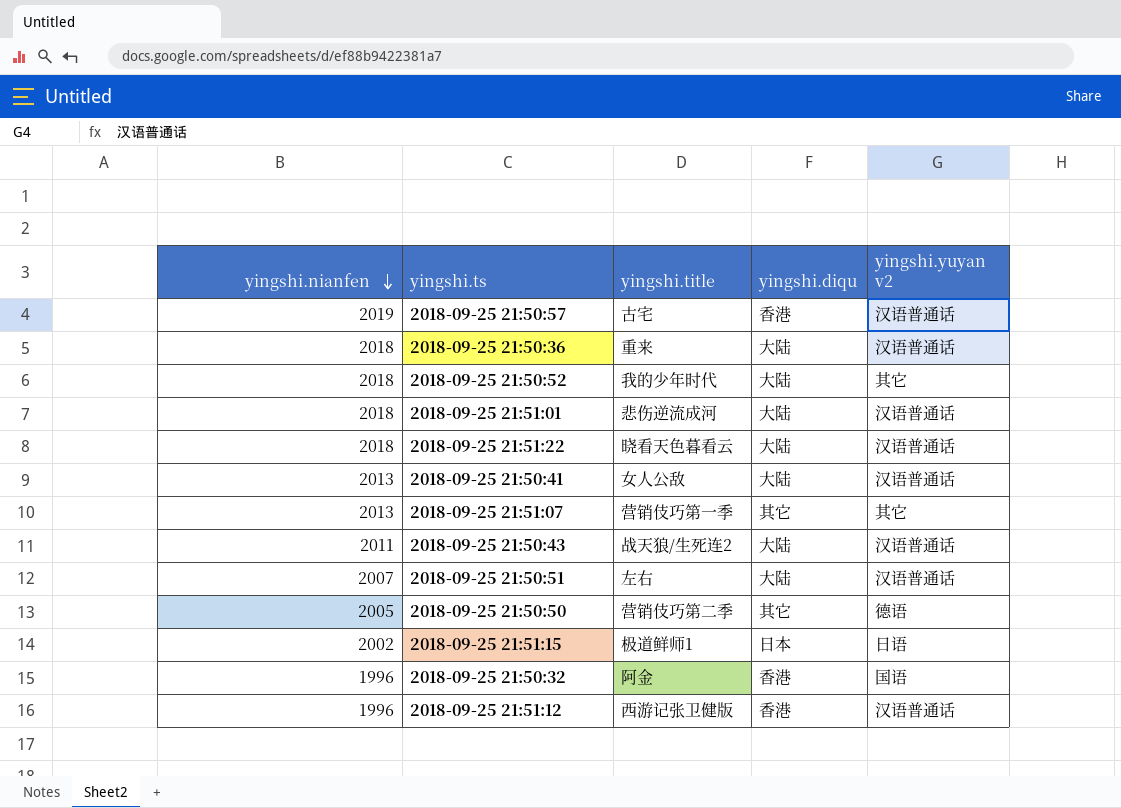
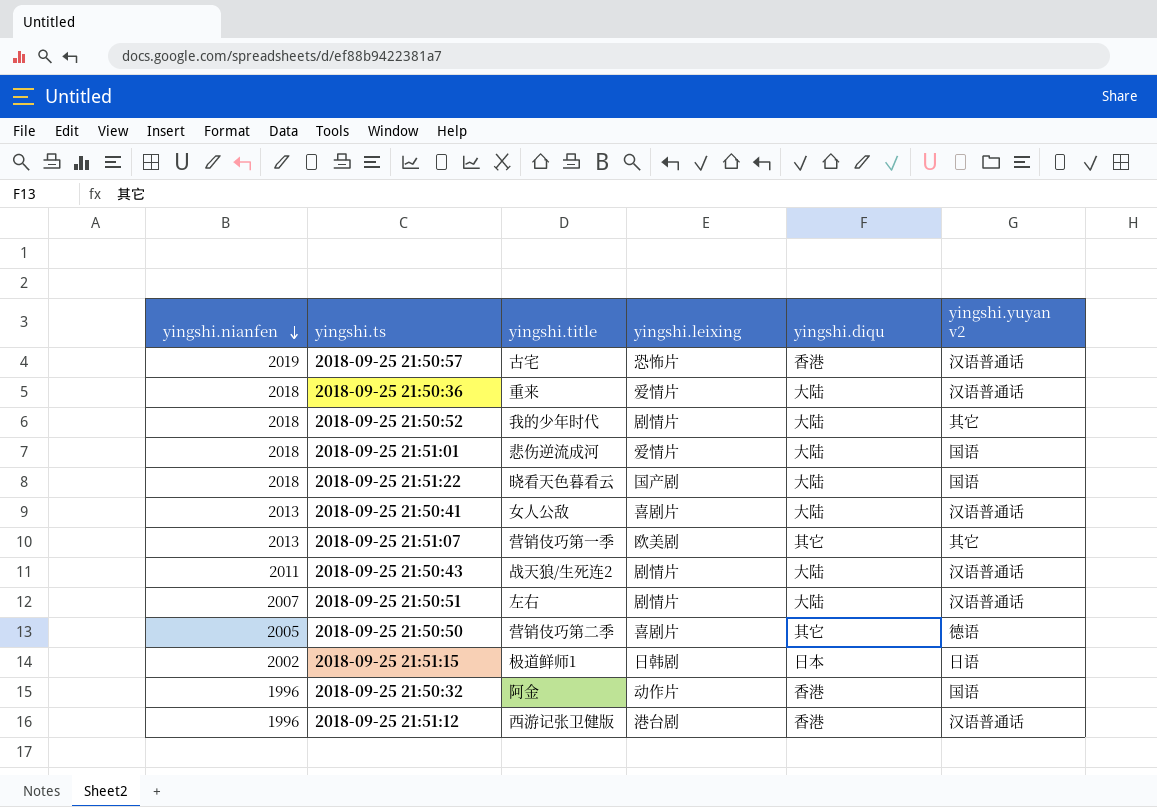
column yingshi.leixing | position: none -> 4
2018-09-25 21:51:01 | yingshi.yuyan v2: 汉语普通话 -> 国语
2018-09-25 21:51:22 | yingshi.yuyan v2: 汉语普通话 -> 国语

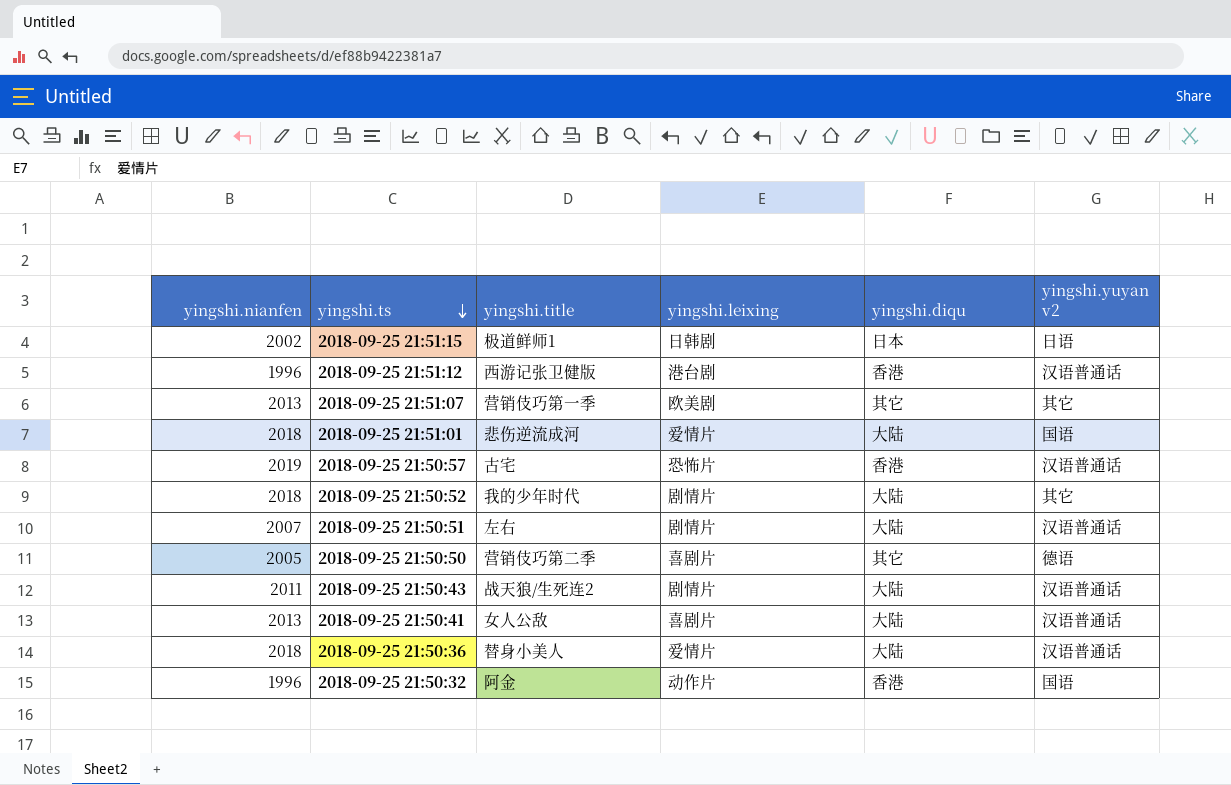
row order: yingshi.nianfen descending -> yingshi.ts descending
row 2018-09-25 21:51:22: 2018 | 晓看天色暮看云 | 国产剧 | 大陆 | 国语 -> none
2018-09-25 21:50:36 | yingshi.title: 重来 -> 替身小美人

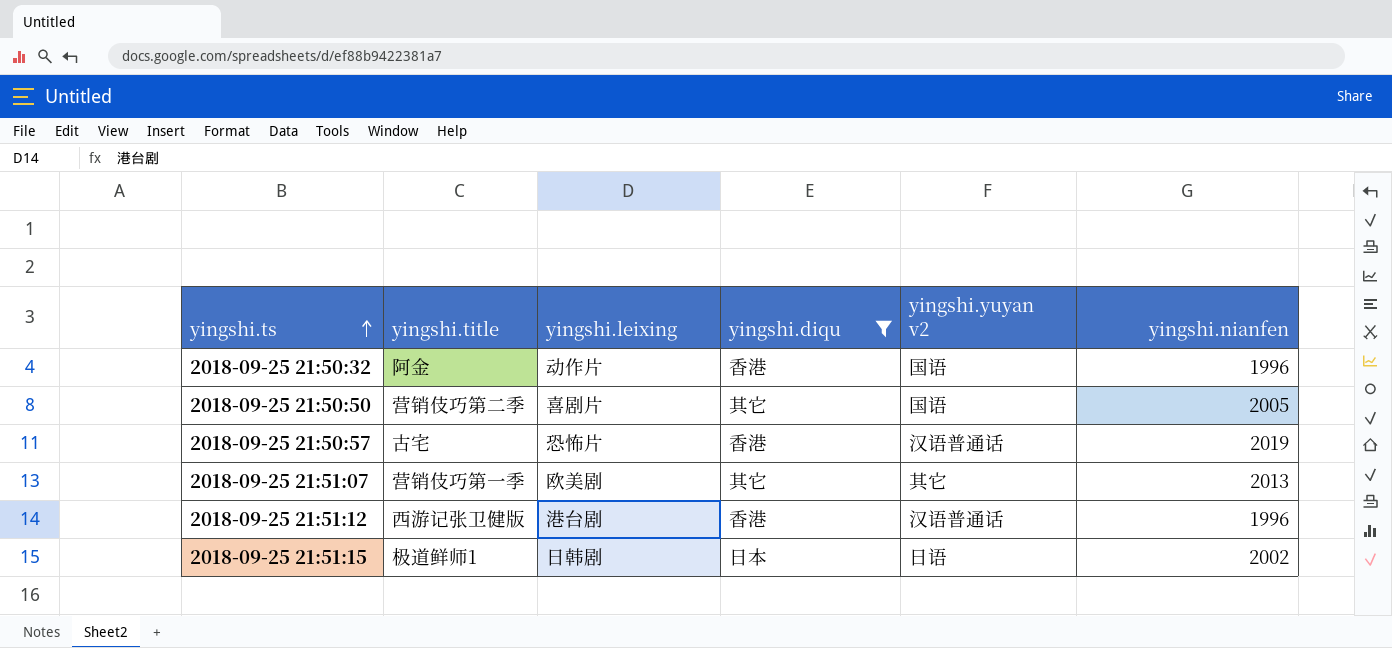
filter: none -> yingshi.diqu != 大陆
row order: yingshi.ts descending -> yingshi.ts ascending
column yingshi.nianfen | position: 1 -> 6
2018-09-25 21:50:50 | yingshi.yuyan v2: 德语 -> 国语

